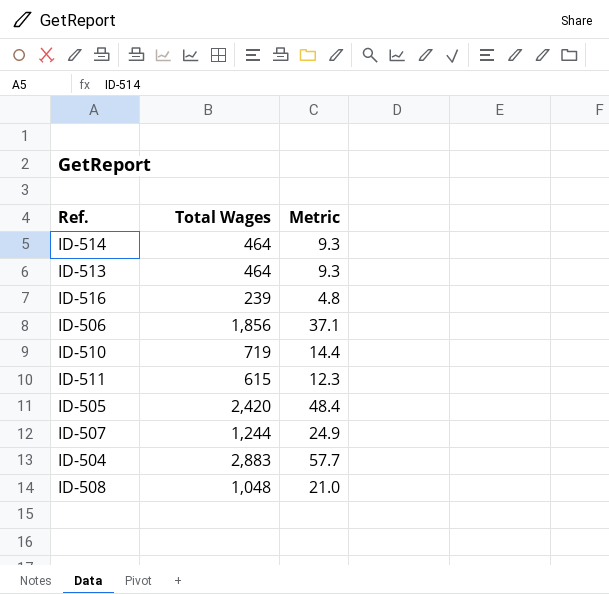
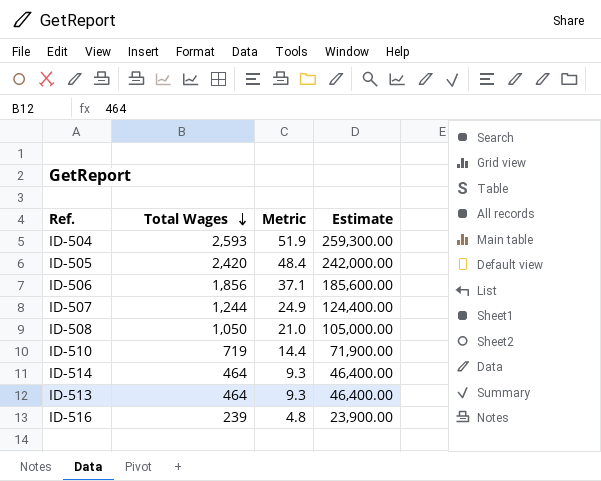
row order: none -> Total Wages descending
column Estimate | formula: none -> [Total Wages] * 100
row ID-511: 615 | 12.3 -> none
ID-504 | Total Wages: 2,883 -> 2,593
ID-504 | Metric: 57.7 -> 51.9
ID-508 | Total Wages: 1,048 -> 1,050

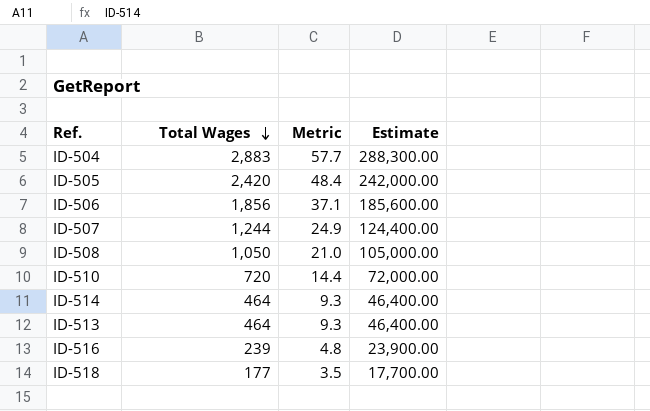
ID-504 | Total Wages: 2,593 -> 2,883
ID-504 | Metric: 51.9 -> 57.7
ID-504 | Estimate: 259,300.00 -> 288,300.00
ID-510 | Total Wages: 719 -> 720
ID-510 | Estimate: 71,900.00 -> 72,000.00
row ID-518: none -> 177 | 3.5 | 17,700.00

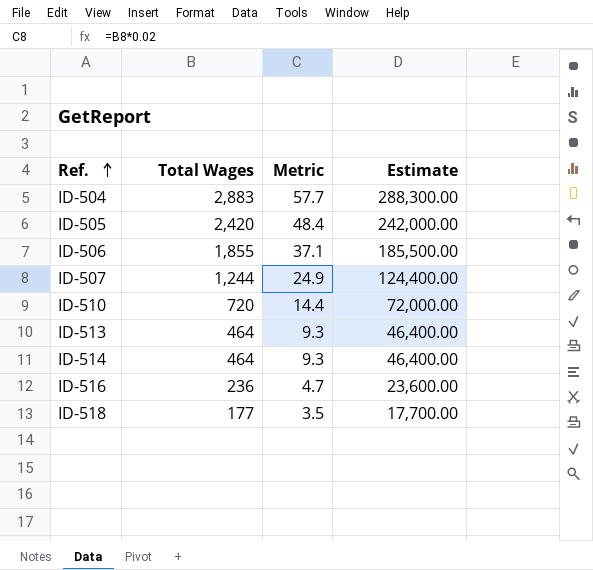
row order: Total Wages descending -> Ref. ascending
row ID-508: 1,050 | 21.0 | 105,000.00 -> none
ID-506 | Total Wages: 1,856 -> 1,855
ID-506 | Estimate: 185,600.00 -> 185,500.00
ID-516 | Total Wages: 239 -> 236
ID-516 | Metric: 4.8 -> 4.7
ID-516 | Estimate: 23,900.00 -> 23,600.00

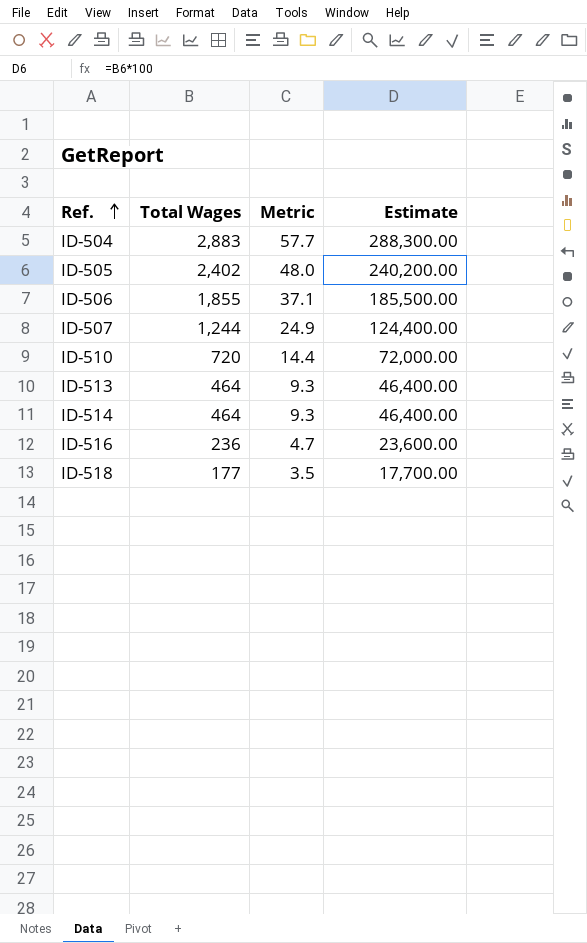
ID-505 | Total Wages: 2,420 -> 2,402
ID-505 | Metric: 48.4 -> 48.0
ID-505 | Estimate: 242,000.00 -> 240,200.00

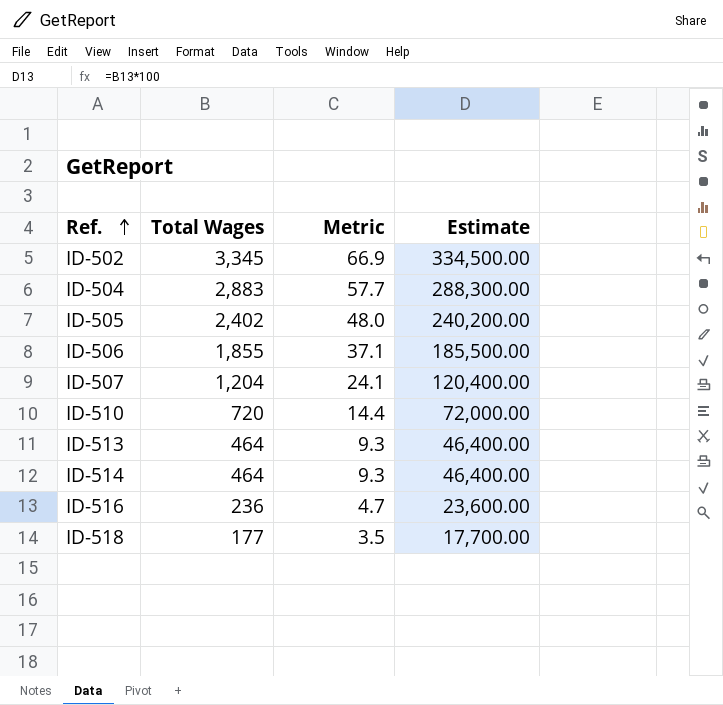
row ID-502: none -> 3,345 | 66.9 | 334,500.00
ID-507 | Total Wages: 1,244 -> 1,204
ID-507 | Metric: 24.9 -> 24.1
ID-507 | Estimate: 124,400.00 -> 120,400.00

